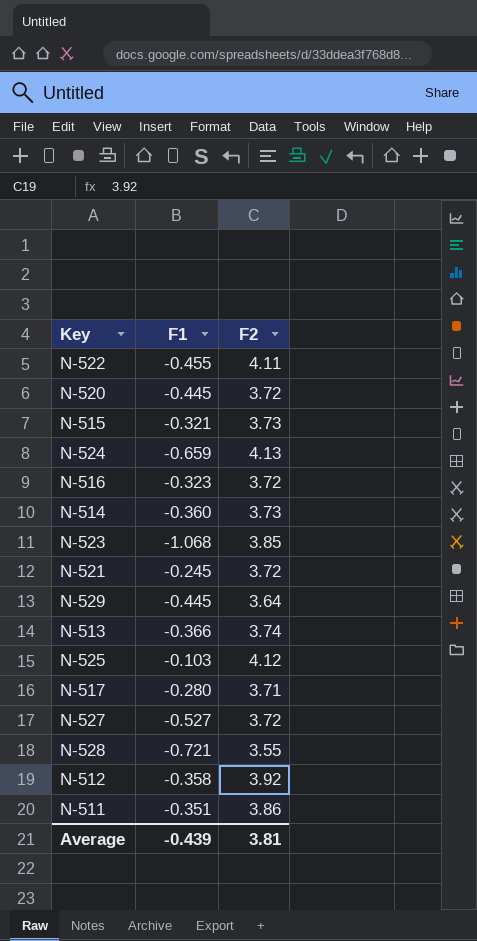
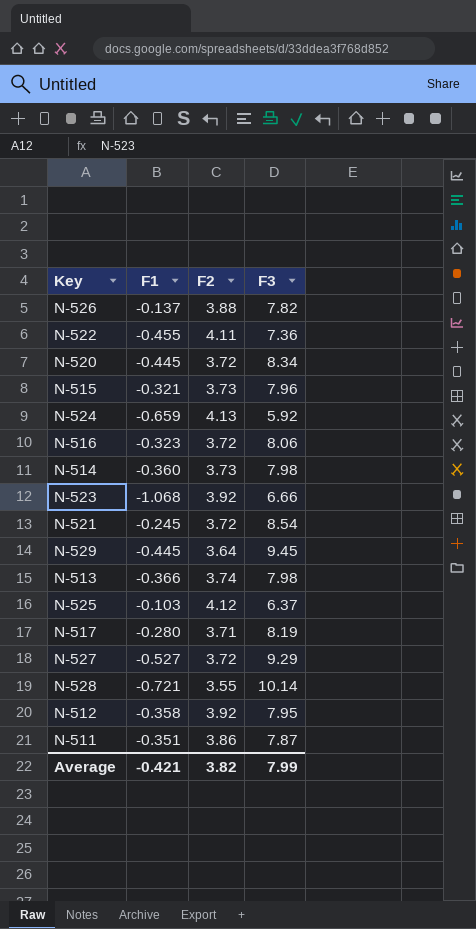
column F3 | position: none -> 4
row N-526: none -> -0.137 | 3.88 | 7.82
N-523 | F2: 3.85 -> 3.92
Average | F1: -0.439 -> -0.421
Average | F2: 3.81 -> 3.82

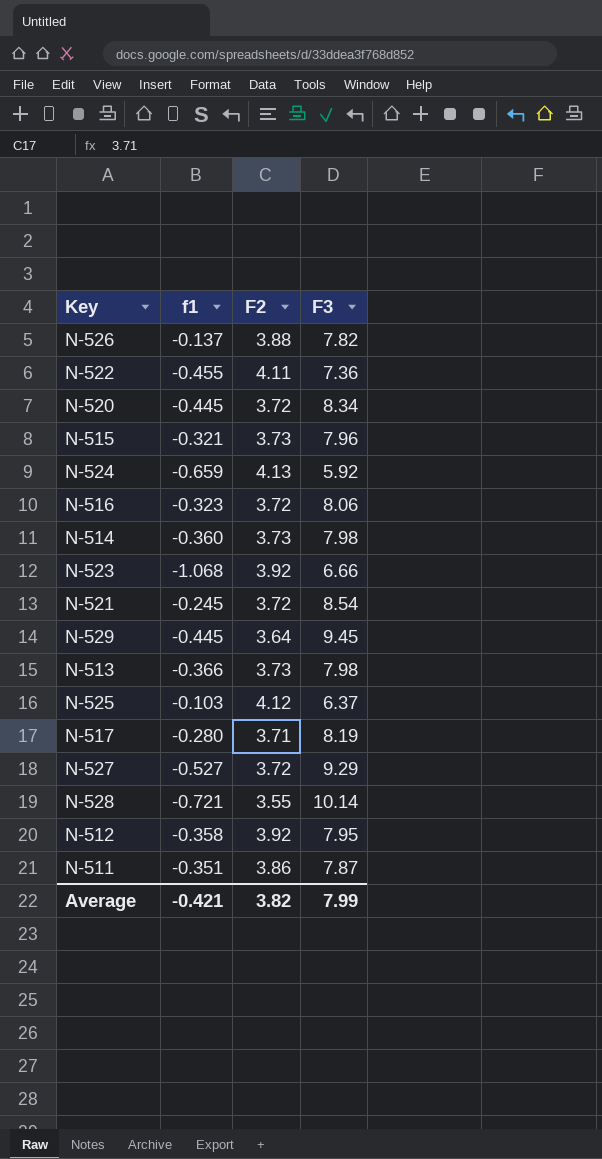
column name: F1 -> f1
N-513 | F2: 3.74 -> 3.73

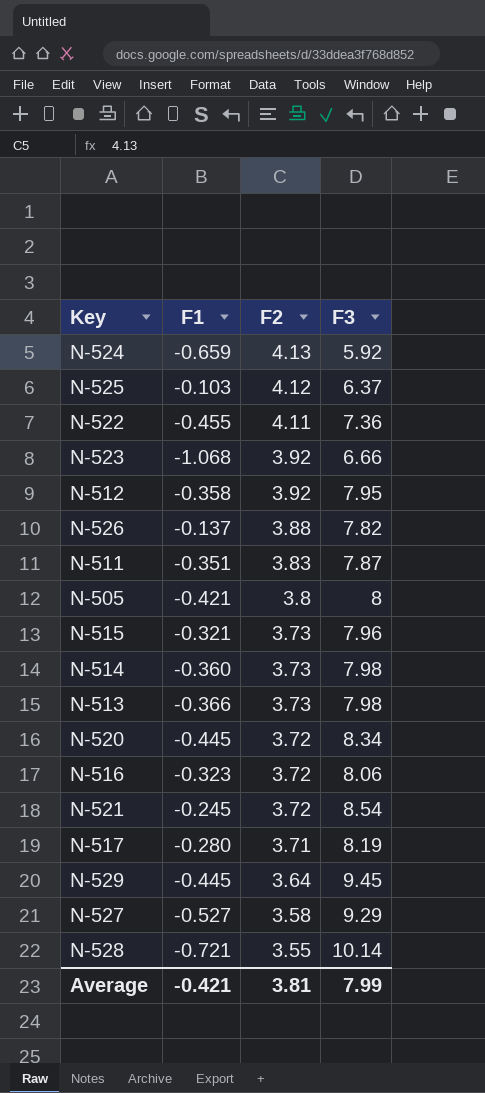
row order: none -> F2 descending
column name: f1 -> F1
N-511 | F2: 3.86 -> 3.83
row N-505: none -> -0.421 | 3.8 | 8
N-527 | F2: 3.72 -> 3.58
Average | F2: 3.82 -> 3.81

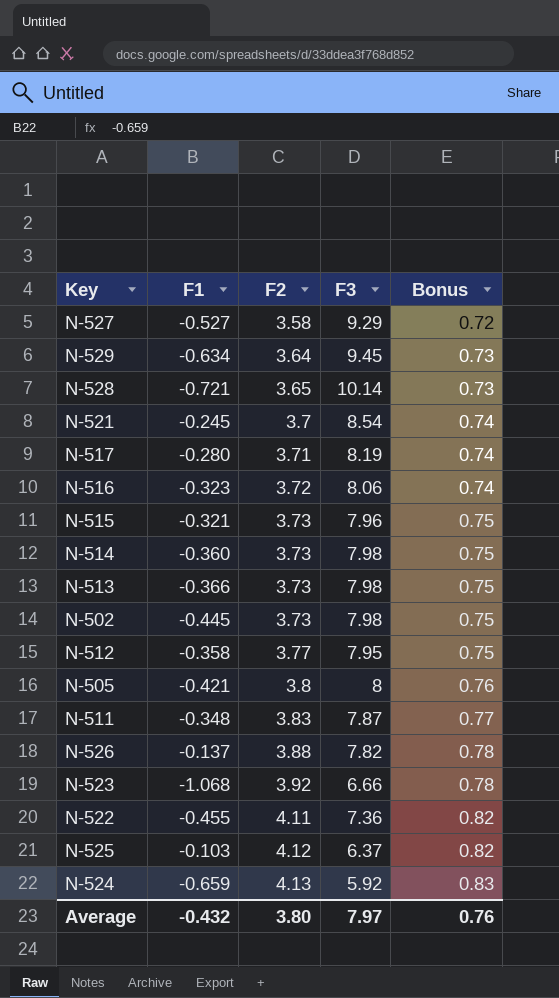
row order: F2 descending -> F2 ascending
column Bonus | formula: none -> [F2] * 0.2
row N-520: -0.445 | 3.72 | 8.34 -> none
N-529 | F1: -0.445 -> -0.634
N-528 | F2: 3.55 -> 3.65
N-521 | F2: 3.72 -> 3.7
row N-502: none -> -0.445 | 3.73 | 7.98 | 0.75
N-512 | F2: 3.92 -> 3.77
N-511 | F1: -0.351 -> -0.348
Average | F1: -0.421 -> -0.432
Average | F2: 3.81 -> 3.80
Average | F3: 7.99 -> 7.97

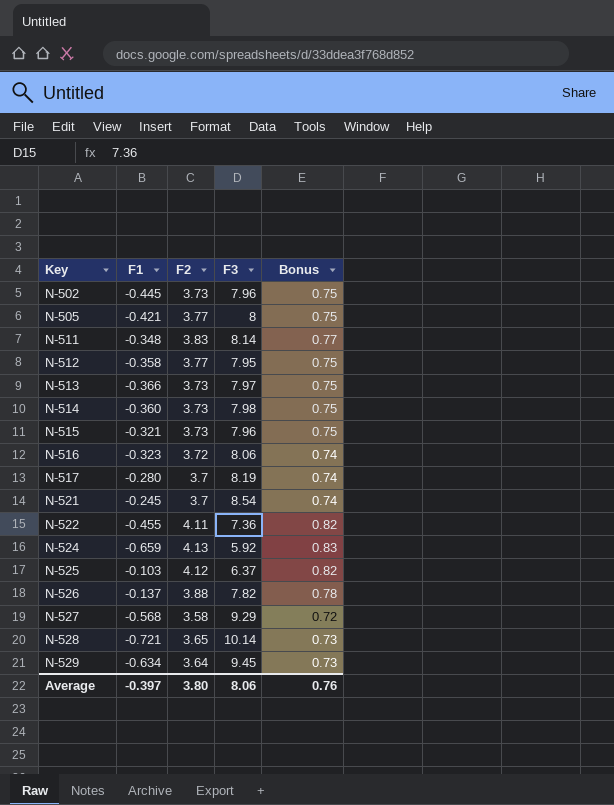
row order: F2 ascending -> Key ascending
row N-523: -1.068 | 3.92 | 6.66 | 0.78 -> none
N-502 | F3: 7.98 -> 7.96
N-505 | F2: 3.8 -> 3.77
N-505 | Bonus: 0.76 -> 0.75
N-511 | F3: 7.87 -> 8.14
N-513 | F3: 7.98 -> 7.97
N-517 | F2: 3.71 -> 3.7
N-527 | F1: -0.527 -> -0.568
Average | F1: -0.432 -> -0.397
Average | F3: 7.97 -> 8.06

